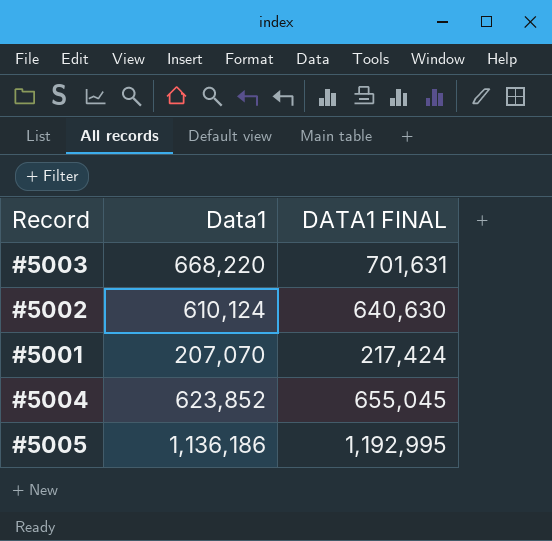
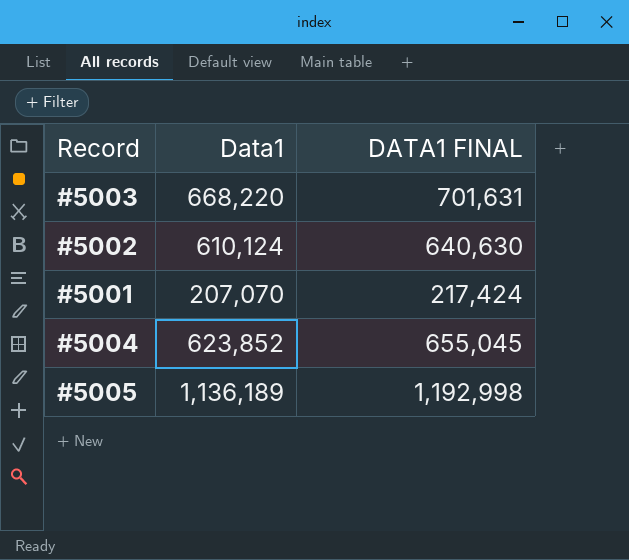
#5005 | Data1: 1,136,186 -> 1,136,189
#5005 | DATA1 FINAL: 1,192,995 -> 1,192,998

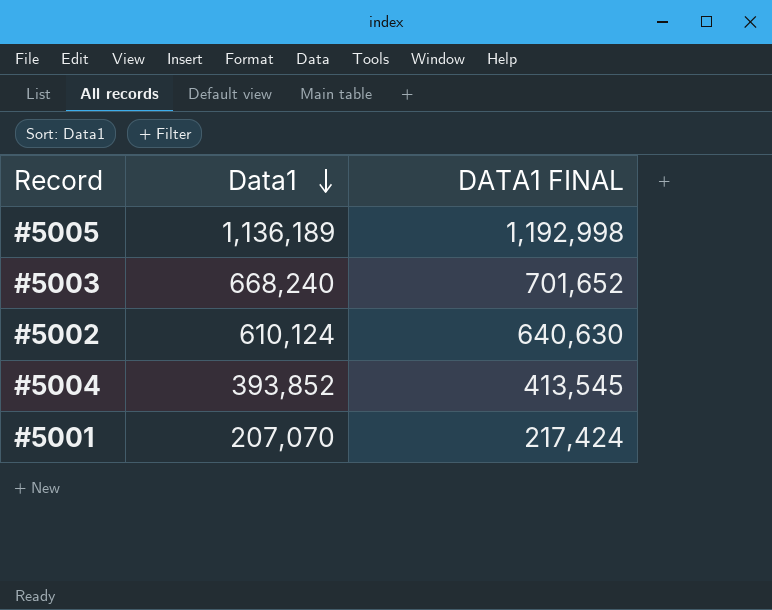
row order: none -> Data1 descending
#5003 | Data1: 668,220 -> 668,240
#5003 | DATA1 FINAL: 701,631 -> 701,652
#5004 | Data1: 623,852 -> 393,852
#5004 | DATA1 FINAL: 655,045 -> 413,545

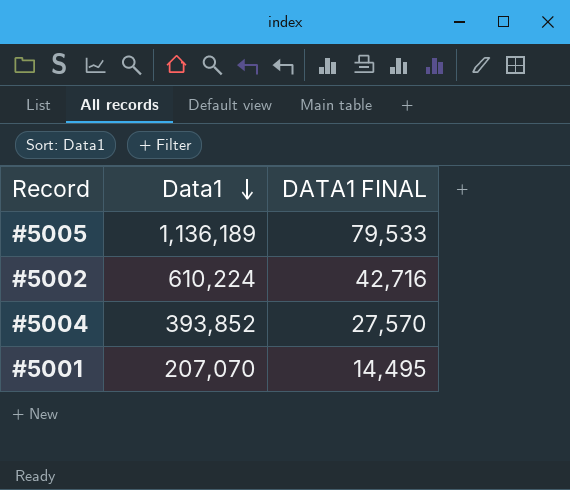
column DATA1 FINAL | formula: [Data1] * 1.05 -> [Data1] * 0.07
row #5003: 668,240 | 701,652 -> none
#5002 | Data1: 610,124 -> 610,224

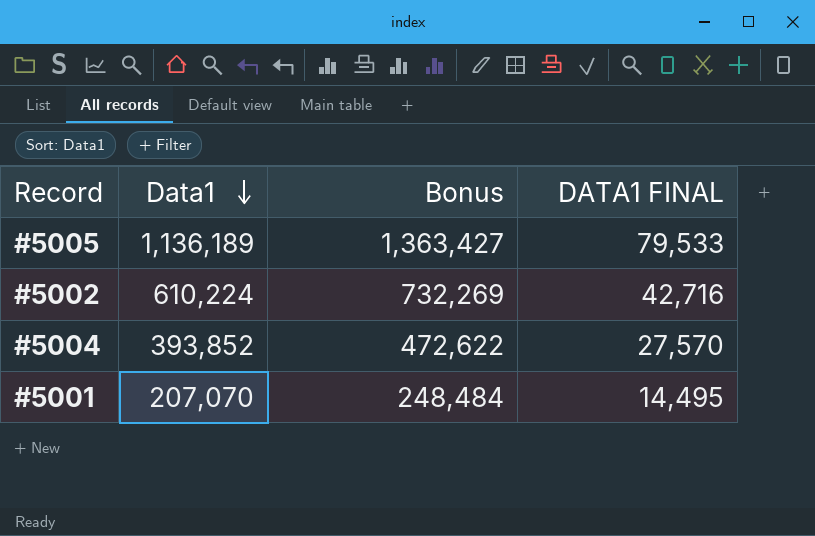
column Bonus | formula: none -> [Data1] * 1.2

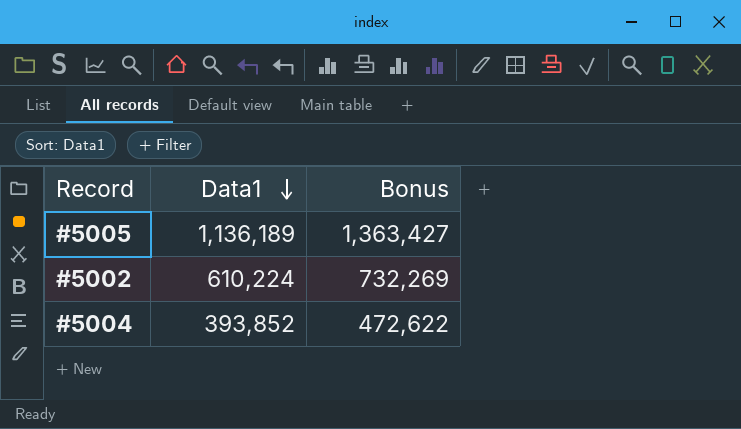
column DATA1 FINAL | formula: [Data1] * 0.07 -> none
row #5001: 207,070 | 248,484 | 14,495 -> none

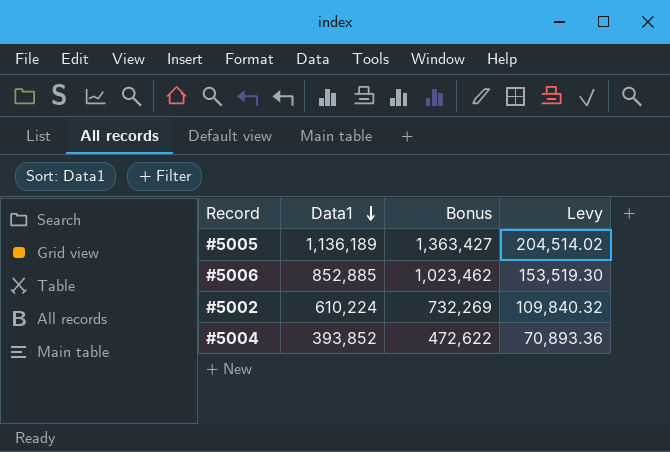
column Levy | formula: none -> [Data1] * 0.18
row #5006: none -> 852,885 | 1,023,462 | 153,519.30

